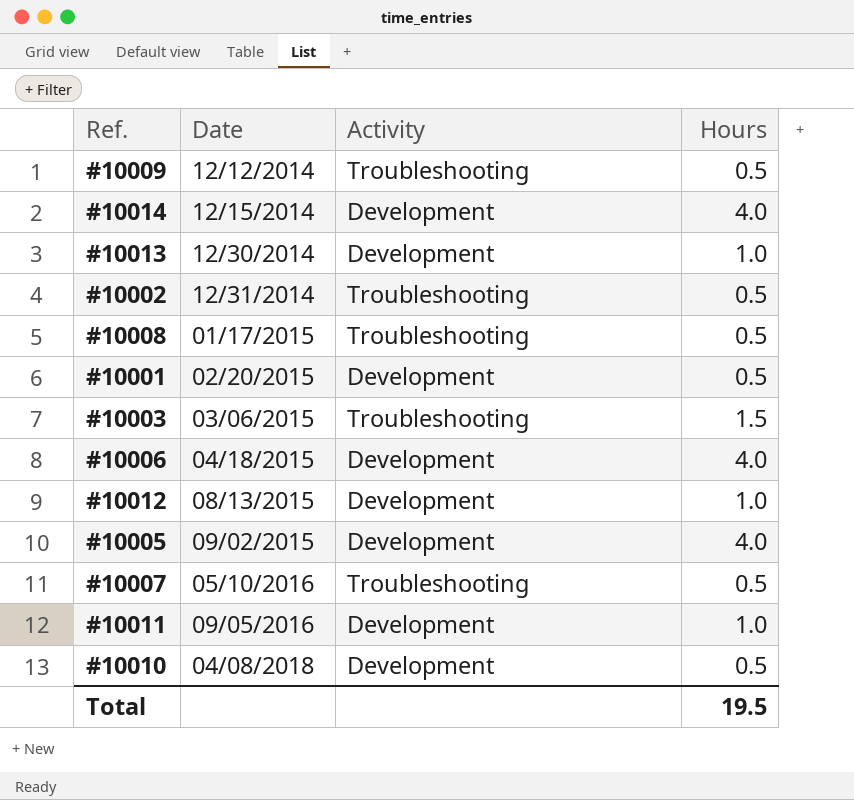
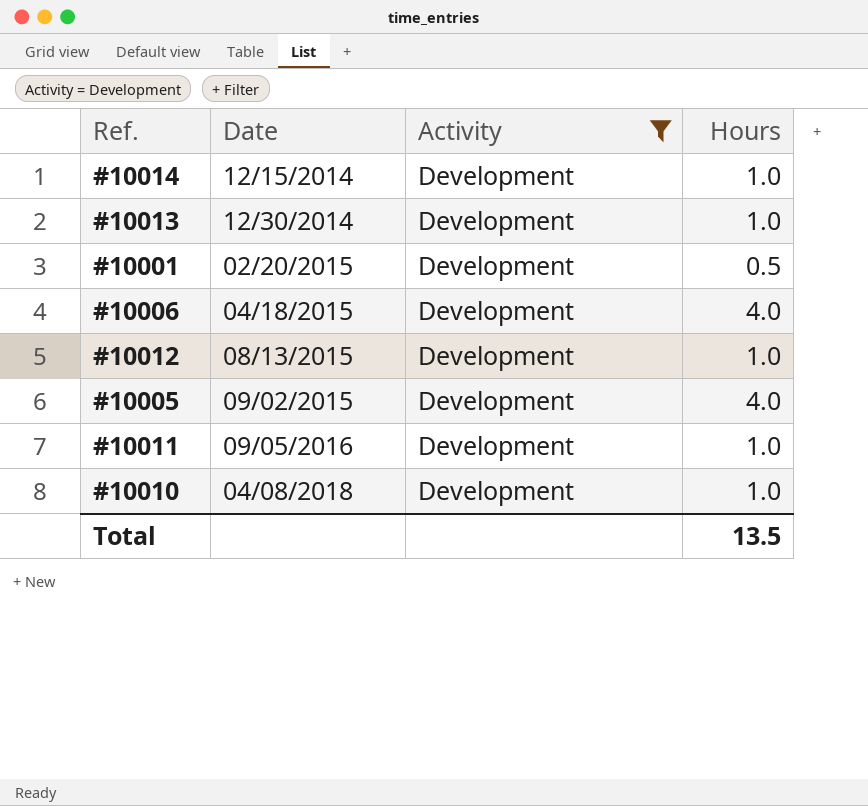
filter: none -> Activity = Development
#10014 | Hours: 4.0 -> 1.0
#10010 | Hours: 0.5 -> 1.0
Total | Hours: 19.5 -> 13.5

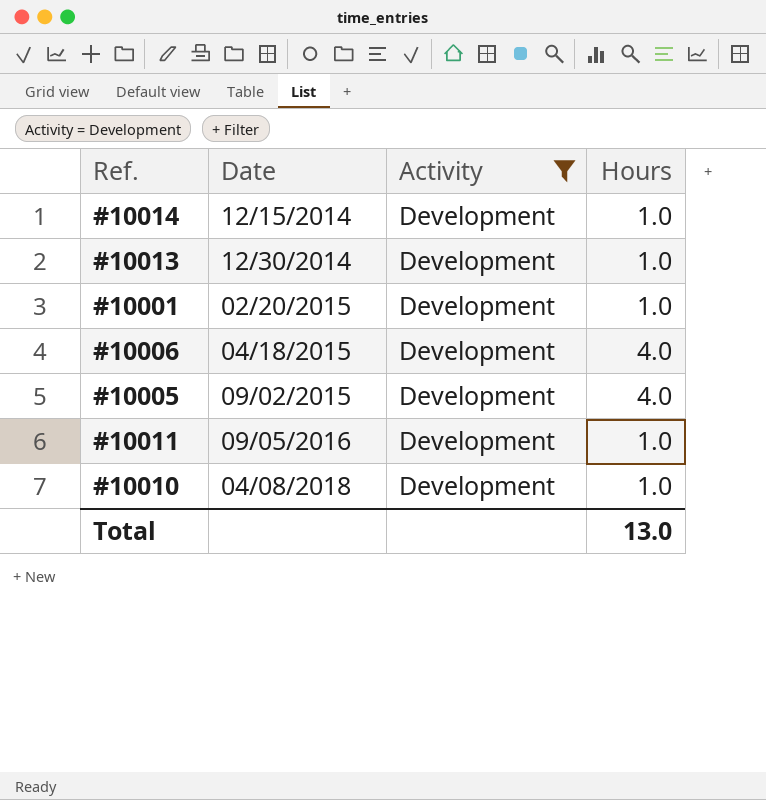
row #10012: 08/13/2015 | Development | 1.0 -> none
#10001 | Hours: 0.5 -> 1.0
Total | Hours: 13.5 -> 13.0

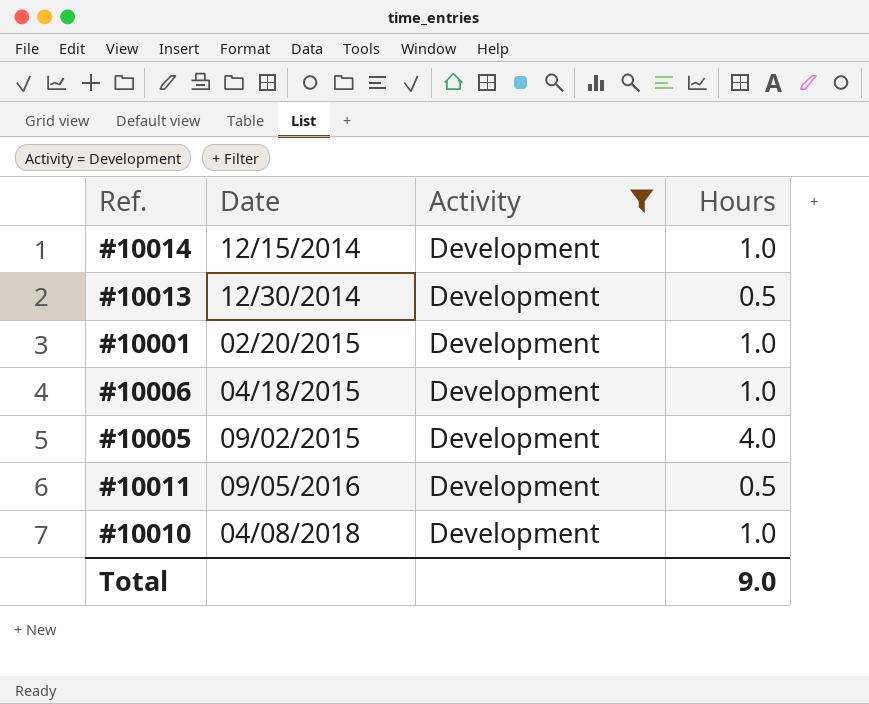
#10013 | Hours: 1.0 -> 0.5
#10006 | Hours: 4.0 -> 1.0
#10011 | Hours: 1.0 -> 0.5
Total | Hours: 13.0 -> 9.0

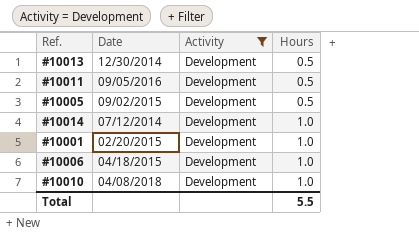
row order: Date ascending -> Hours ascending
#10005 | Hours: 4.0 -> 0.5
#10014 | Date: 12/15/2014 -> 07/12/2014
Total | Hours: 9.0 -> 5.5

